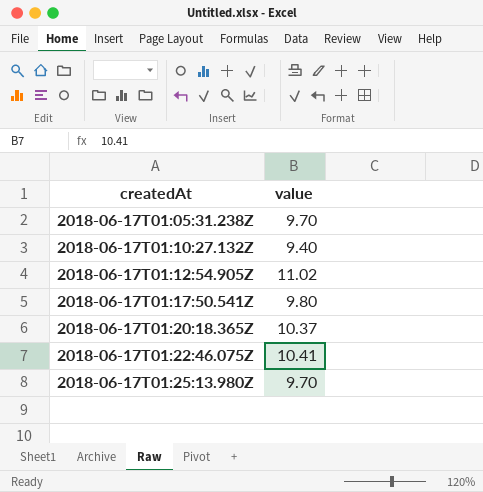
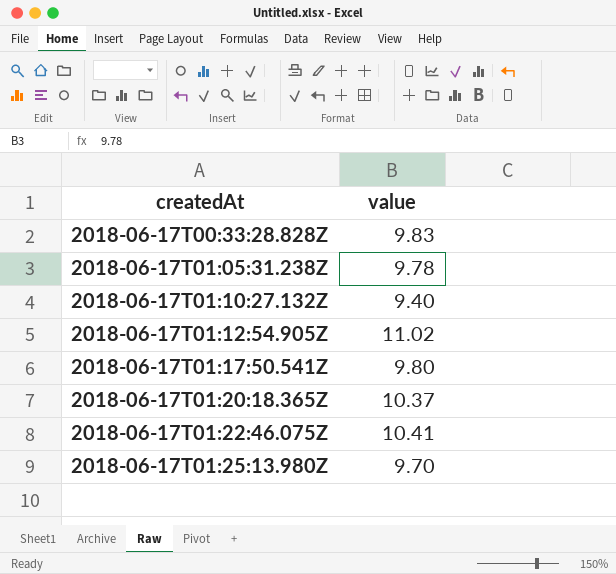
row 2018-06-17T00:33:28.828Z: none -> 9.83
2018-06-17T01:05:31.238Z | value: 9.70 -> 9.78

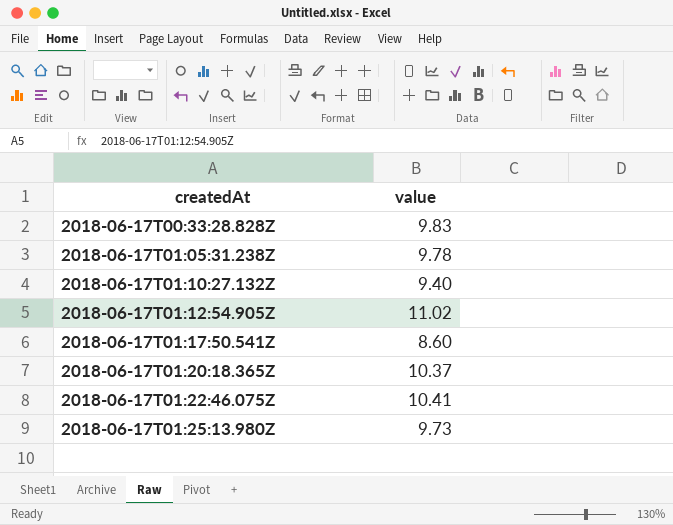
2018-06-17T01:17:50.541Z | value: 9.80 -> 8.60
2018-06-17T01:25:13.980Z | value: 9.70 -> 9.73

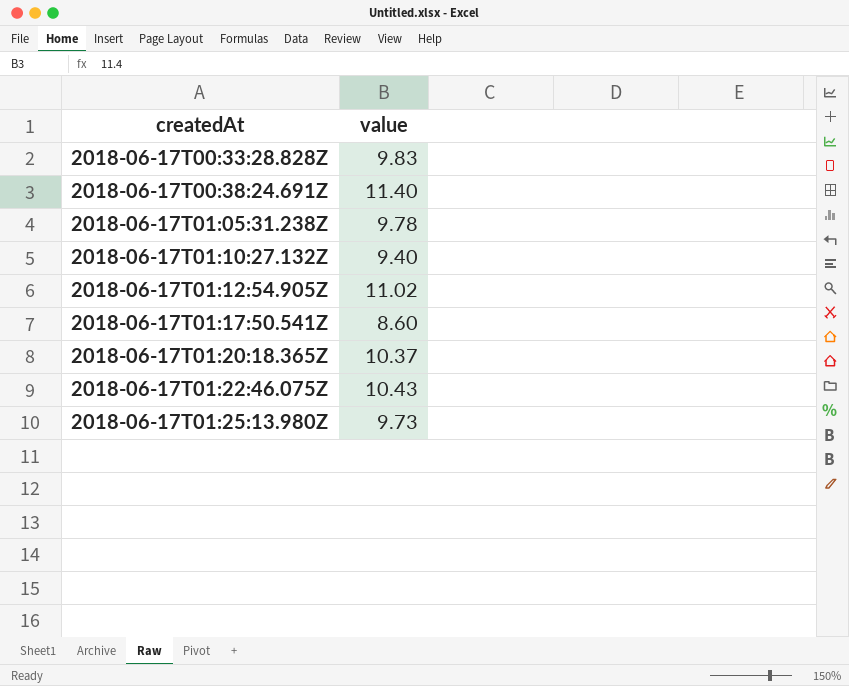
row 2018-06-17T00:38:24.691Z: none -> 11.40
2018-06-17T01:22:46.075Z | value: 10.41 -> 10.43

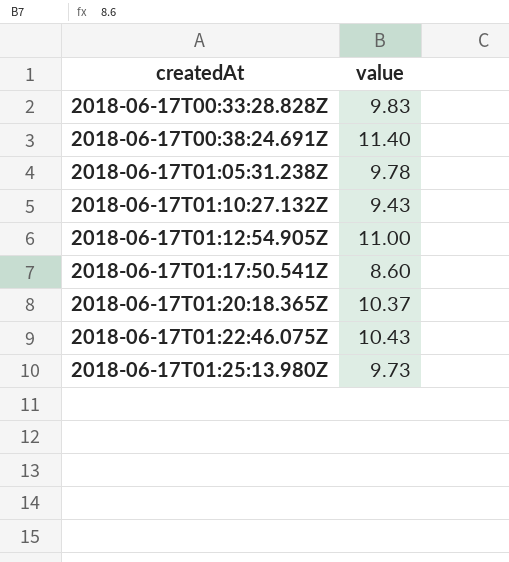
2018-06-17T01:10:27.132Z | value: 9.40 -> 9.43
2018-06-17T01:12:54.905Z | value: 11.02 -> 11.00

